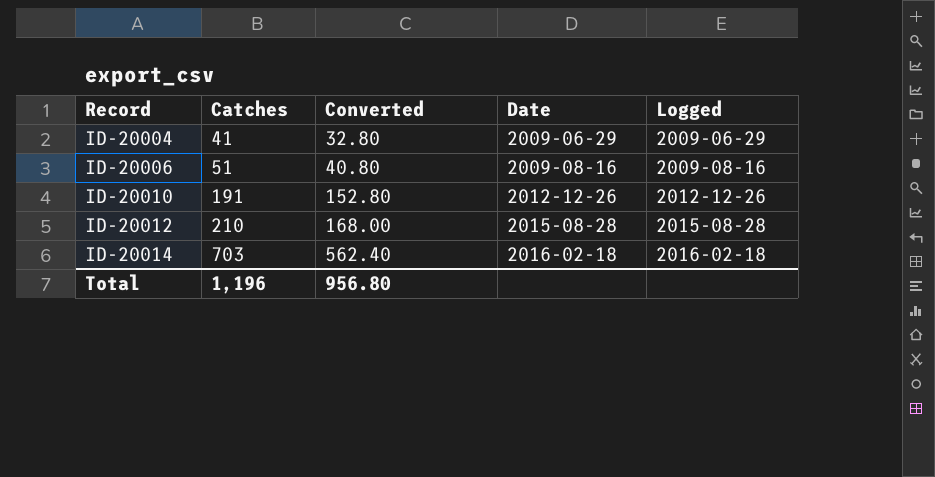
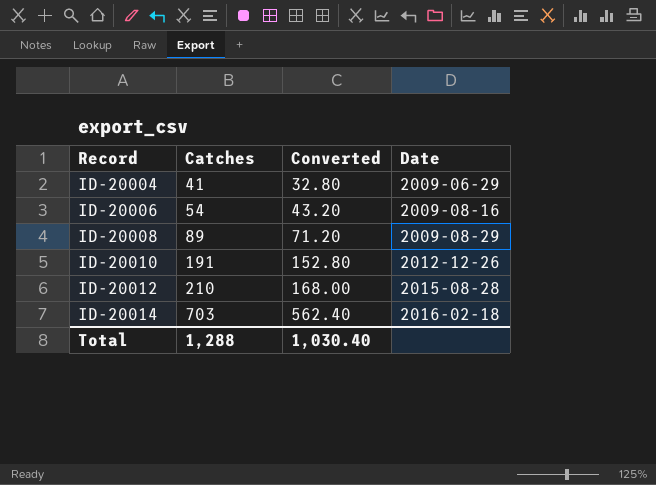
column Logged | position: 5 -> none
ID-20006 | Catches: 51 -> 54
ID-20006 | Converted: 40.80 -> 43.20
row ID-20008: none -> 89 | 71.20 | 2009-08-29
Total | Catches: 1,196 -> 1,288
Total | Converted: 956.80 -> 1,030.40

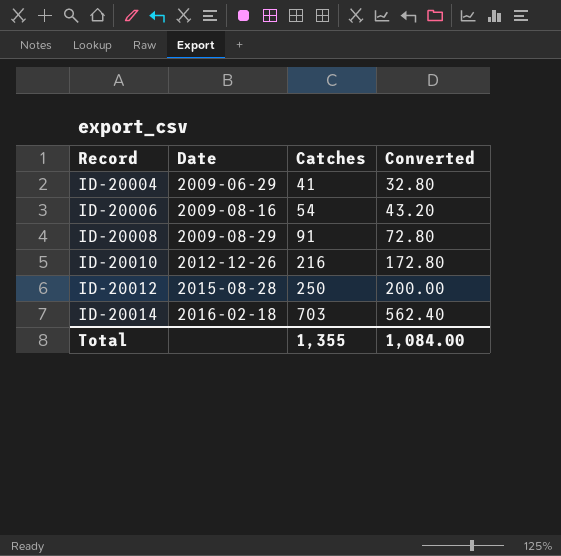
column Date | position: 4 -> 2
ID-20008 | Catches: 89 -> 91
ID-20008 | Converted: 71.20 -> 72.80
ID-20010 | Catches: 191 -> 216
ID-20010 | Converted: 152.80 -> 172.80
ID-20012 | Catches: 210 -> 250
ID-20012 | Converted: 168.00 -> 200.00
Total | Catches: 1,288 -> 1,355
Total | Converted: 1,030.40 -> 1,084.00

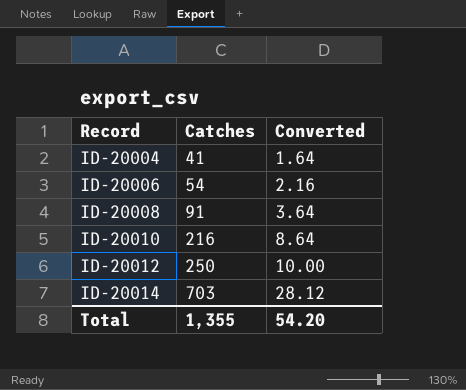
column Date | position: 2 -> none
column Converted | formula: [Catches] * 0.8 -> [Catches] * 0.04
Total | Converted: 1,084.00 -> 54.20

